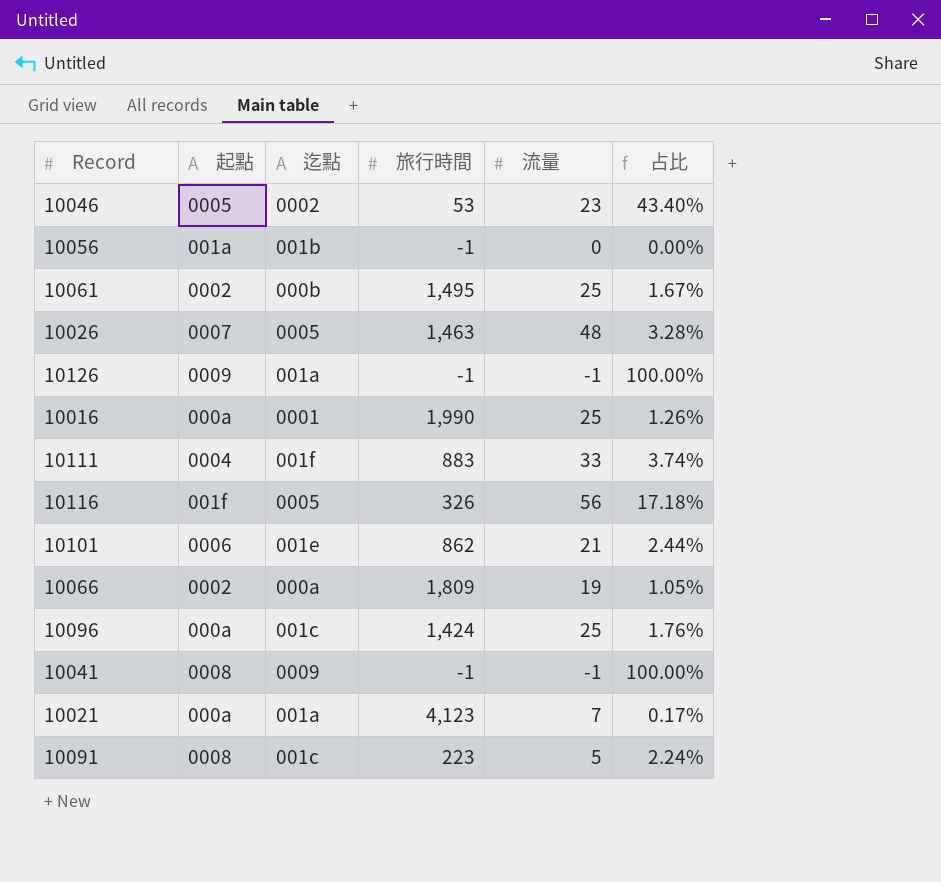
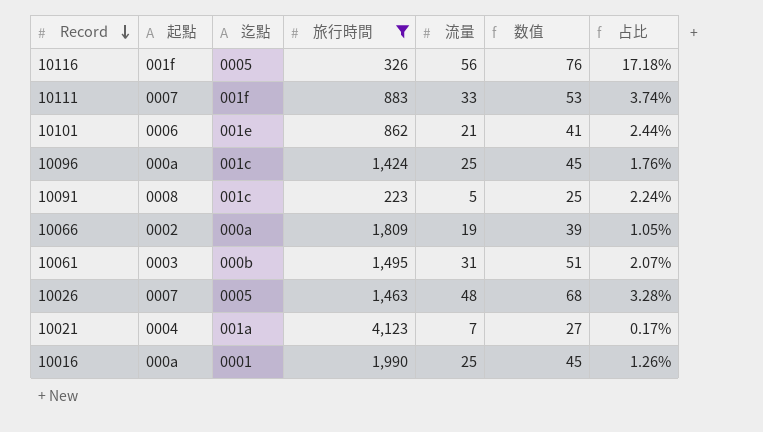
filter: none -> 旅行時間 >= 223
row order: none -> Record descending
column 数值 | formula: none -> [流量] + 20
10111 | 起點: 0004 -> 0007
10061 | 起點: 0002 -> 0003
10061 | 流量: 25 -> 31
10061 | 占比: 1.67% -> 2.07%
10021 | 起點: 000a -> 0004

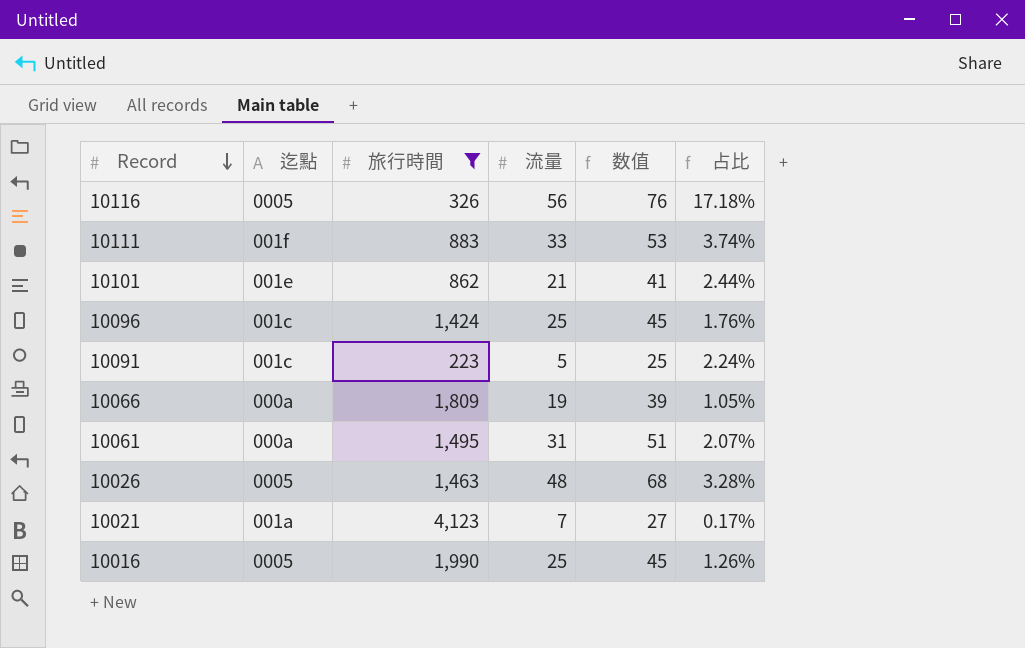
column 起點 | position: 2 -> none
10061 | 迄點: 000b -> 000a
10016 | 迄點: 0001 -> 0005

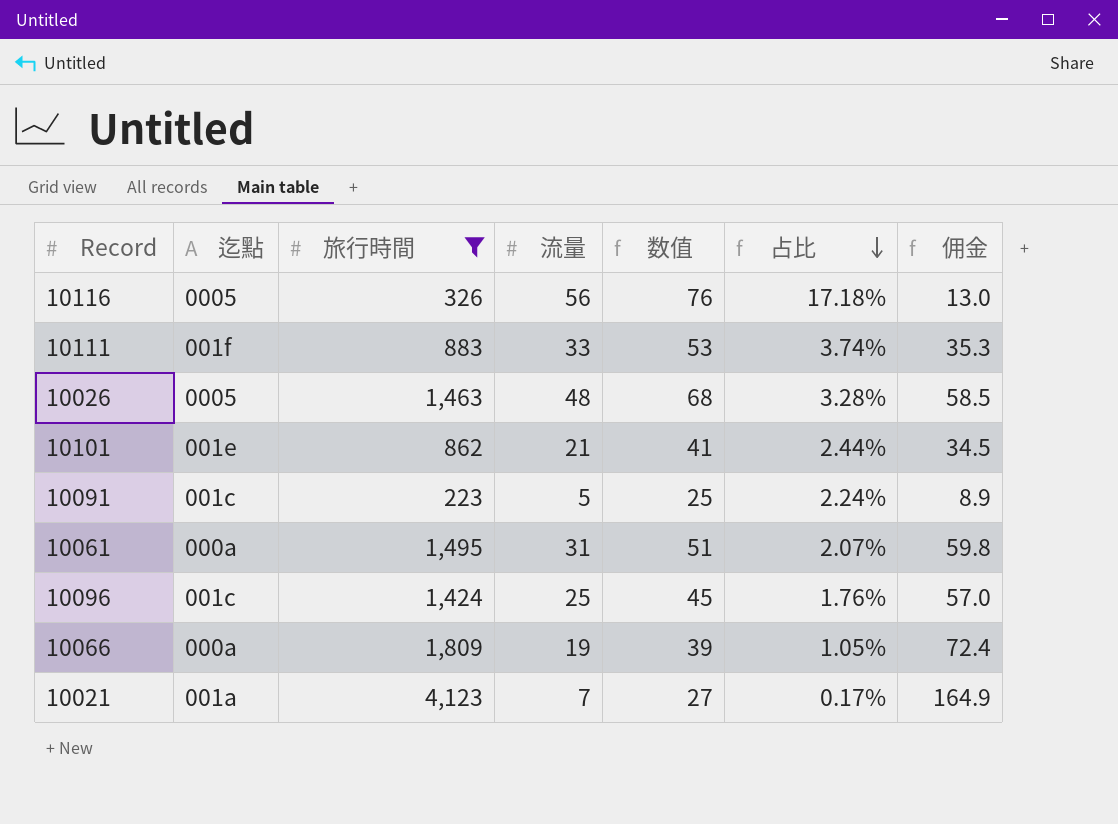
row order: Record descending -> 占比 descending
column 佣金 | formula: none -> [旅行時間] * 0.04
row 10016: 0005 | 1,990 | 25 | 45 | 1.26% -> none

